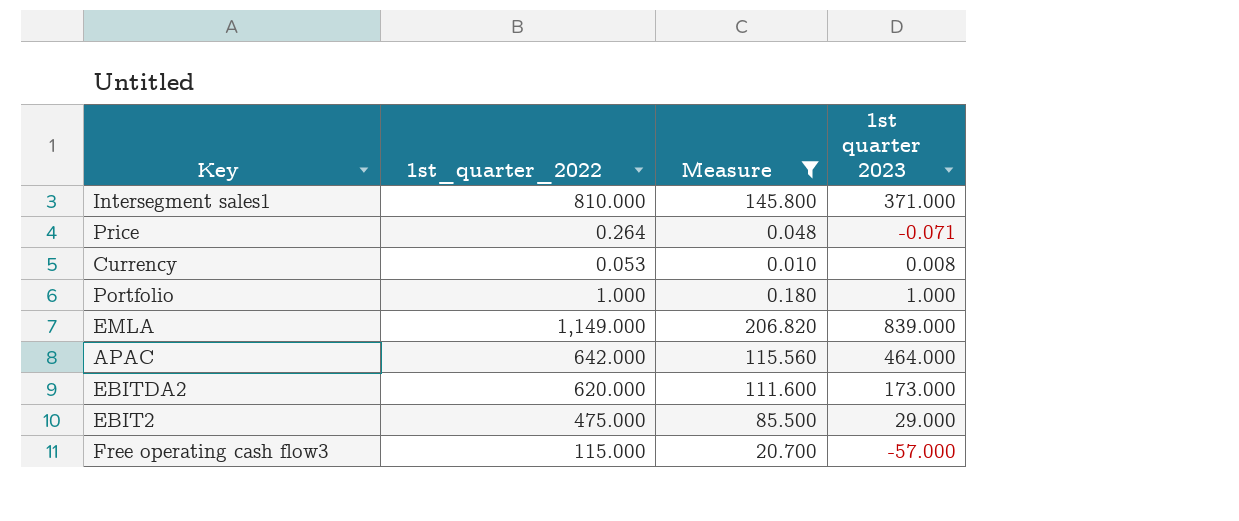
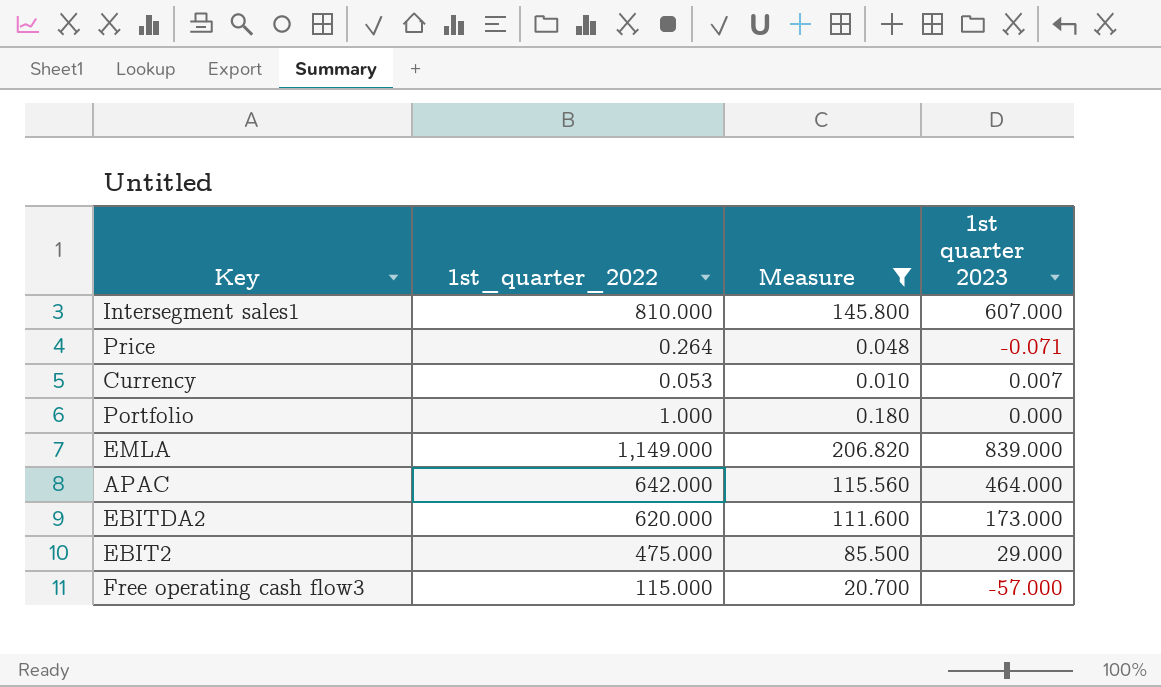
Intersegment sales1 | 1st quarter 2023: 371.000 -> 607.000
Currency | 1st quarter 2023: 0.008 -> 0.007
Portfolio | 1st quarter 2023: 1.000 -> 0.000

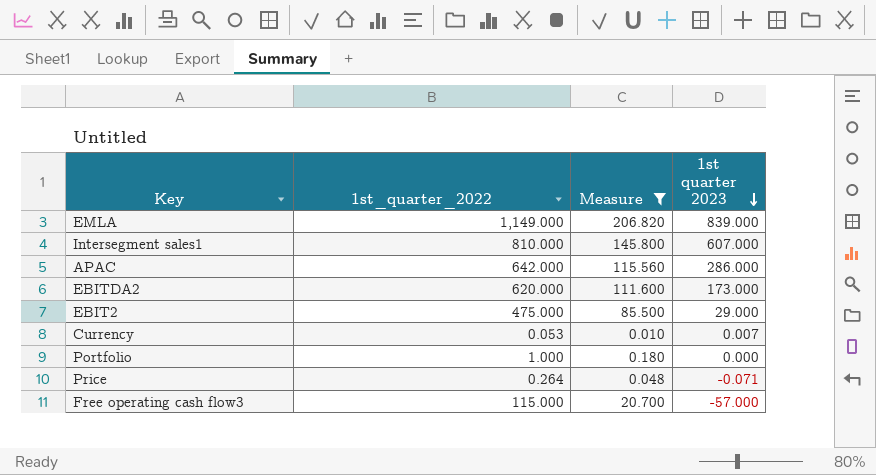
row order: none -> 1st quarter 2023 descending
APAC | 1st quarter 2023: 464.000 -> 286.000

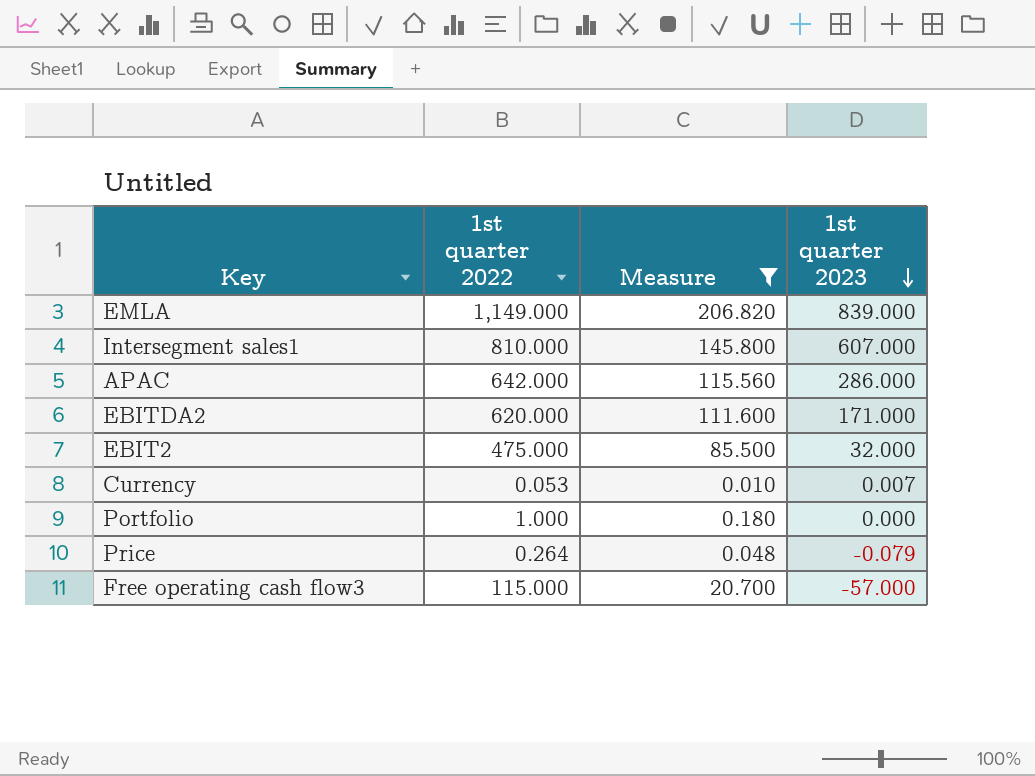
column name: 1st_quarter_2022 -> 1st quarter 2022
EBITDA2 | 1st quarter 2023: 173.000 -> 171.000
EBIT2 | 1st quarter 2023: 29.000 -> 32.000
Price | 1st quarter 2023: -0.071 -> -0.079

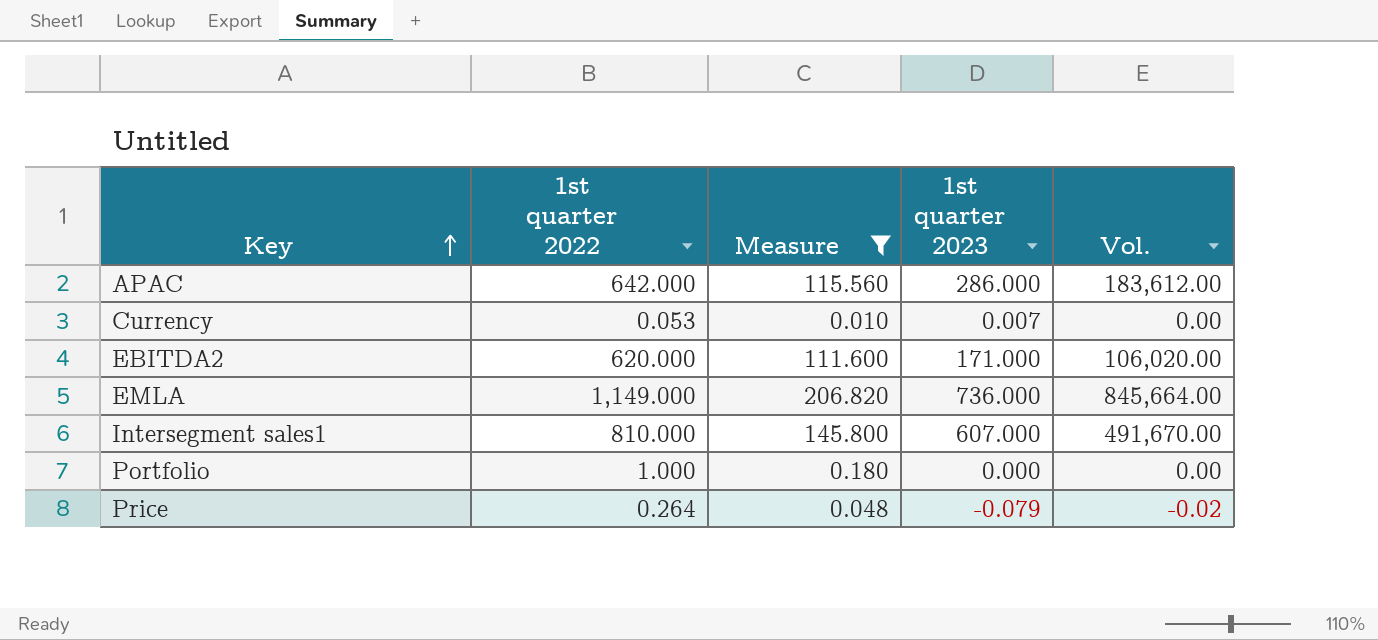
row order: 1st quarter 2023 descending -> Key ascending
column Vol. | formula: none -> [1st quarter 2022] * [1st quarter 2023]
row EBIT2: 475.000 | 85.500 | 32.000 -> none
row Free operating cash flow3: 115.000 | 20.700 | -57.000 -> none
EMLA | 1st quarter 2023: 839.000 -> 736.000

